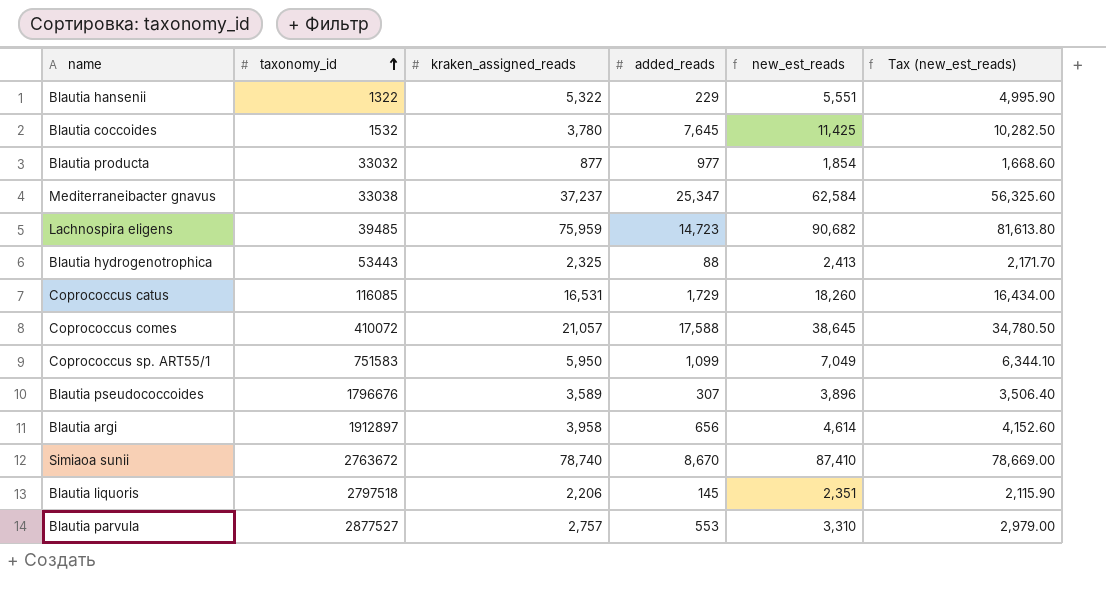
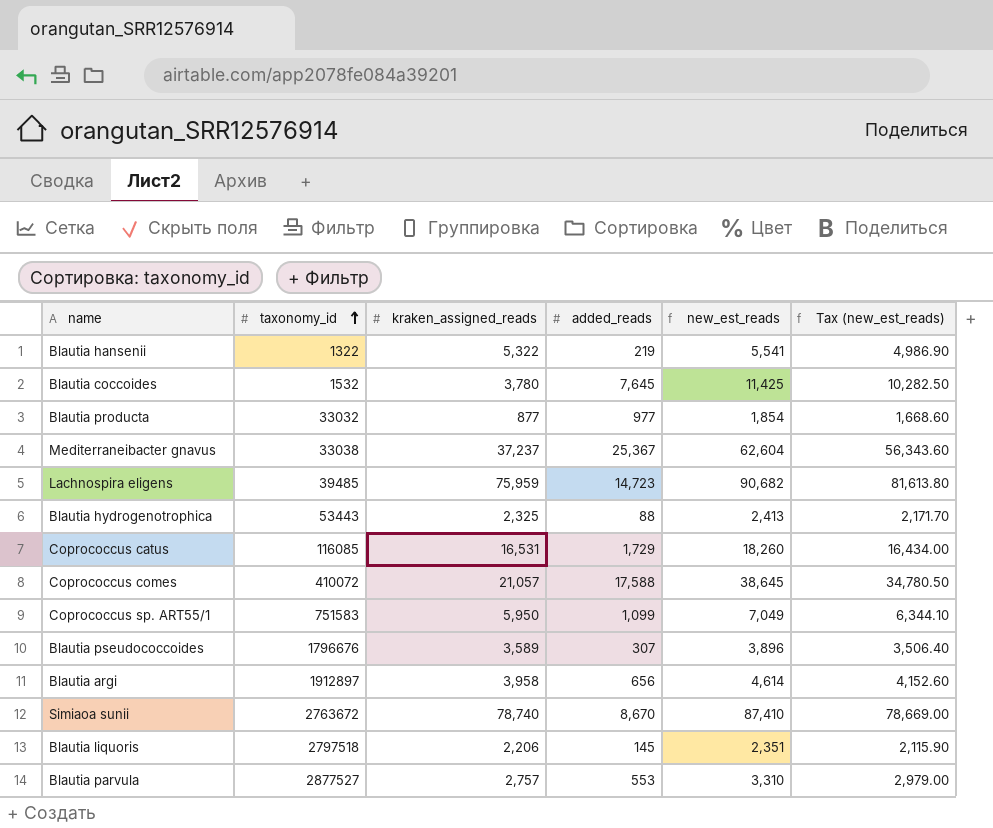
Blautia hansenii | added_reads: 229 -> 219
Blautia hansenii | new_est_reads: 5,551 -> 5,541
Blautia hansenii | Tax (new_est_reads): 4,995.90 -> 4,986.90
Mediterraneibacter gnavus | added_reads: 25,347 -> 25,367
Mediterraneibacter gnavus | new_est_reads: 62,584 -> 62,604
Mediterraneibacter gnavus | Tax (new_est_reads): 56,325.60 -> 56,343.60

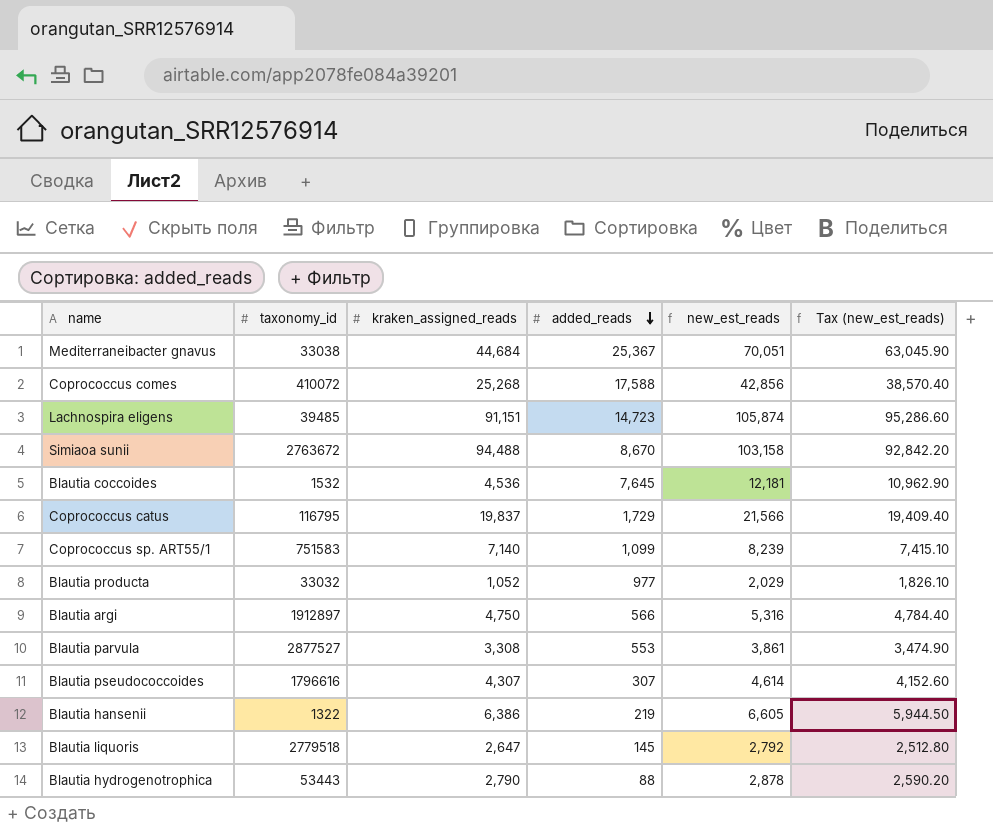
row order: taxonomy_id ascending -> added_reads descending
Mediterraneibacter gnavus | kraken_assigned_reads: 37,237 -> 44,684
Mediterraneibacter gnavus | new_est_reads: 62,604 -> 70,051
Mediterraneibacter gnavus | Tax (new_est_reads): 56,343.60 -> 63,045.90
Coprococcus comes | kraken_assigned_reads: 21,057 -> 25,268
Coprococcus comes | new_est_reads: 38,645 -> 42,856
Coprococcus comes | Tax (new_est_reads): 34,780.50 -> 38,570.40
Lachnospira eligens | kraken_assigned_reads: 75,959 -> 91,151
Lachnospira eligens | new_est_reads: 90,682 -> 105,874
Lachnospira eligens | Tax (new_est_reads): 81,613.80 -> 95,286.60
Simiaoa sunii | kraken_assigned_reads: 78,740 -> 94,488
Simiaoa sunii | new_est_reads: 87,410 -> 103,158
Simiaoa sunii | Tax (new_est_reads): 78,669.00 -> 92,842.20
Blautia coccoides | kraken_assigned_reads: 3,780 -> 4,536
Blautia coccoides | new_est_reads: 11,425 -> 12,181
Blautia coccoides | Tax (new_est_reads): 10,282.50 -> 10,962.90
Coprococcus catus | taxonomy_id: 116085 -> 116795
Coprococcus catus | kraken_assigned_reads: 16,531 -> 19,837
Coprococcus catus | new_est_reads: 18,260 -> 21,566
Coprococcus catus | Tax (new_est_reads): 16,434.00 -> 19,409.40
Coprococcus sp. ART55/1 | kraken_assigned_reads: 5,950 -> 7,140
Coprococcus sp. ART55/1 | new_est_reads: 7,049 -> 8,239
Coprococcus sp. ART55/1 | Tax (new_est_reads): 6,344.10 -> 7,415.10
Blautia producta | kraken_assigned_reads: 877 -> 1,052
Blautia producta | new_est_reads: 1,854 -> 2,029
Blautia producta | Tax (new_est_reads): 1,668.60 -> 1,826.10
Blautia argi | kraken_assigned_reads: 3,958 -> 4,750
Blautia argi | added_reads: 656 -> 566
Blautia argi | new_est_reads: 4,614 -> 5,316
Blautia argi | Tax (new_est_reads): 4,152.60 -> 4,784.40
Blautia parvula | kraken_assigned_reads: 2,757 -> 3,308
Blautia parvula | new_est_reads: 3,310 -> 3,861
Blautia parvula | Tax (new_est_reads): 2,979.00 -> 3,474.90
Blautia pseudococcoides | taxonomy_id: 1796676 -> 1796616
Blautia pseudococcoides | kraken_assigned_reads: 3,589 -> 4,307
Blautia pseudococcoides | new_est_reads: 3,896 -> 4,614
Blautia pseudococcoides | Tax (new_est_reads): 3,506.40 -> 4,152.60
Blautia hansenii | kraken_assigned_reads: 5,322 -> 6,386
Blautia hansenii | new_est_reads: 5,541 -> 6,605
Blautia hansenii | Tax (new_est_reads): 4,986.90 -> 5,944.50
Blautia liquoris | taxonomy_id: 2797518 -> 2779518
Blautia liquoris | kraken_assigned_reads: 2,206 -> 2,647
Blautia liquoris | new_est_reads: 2,351 -> 2,792
Blautia liquoris | Tax (new_est_reads): 2,115.90 -> 2,512.80
Blautia hydrogenotrophica | kraken_assigned_reads: 2,325 -> 2,790
Blautia hydrogenotrophica | new_est_reads: 2,413 -> 2,878
Blautia hydrogenotrophica | Tax (new_est_reads): 2,171.70 -> 2,590.20

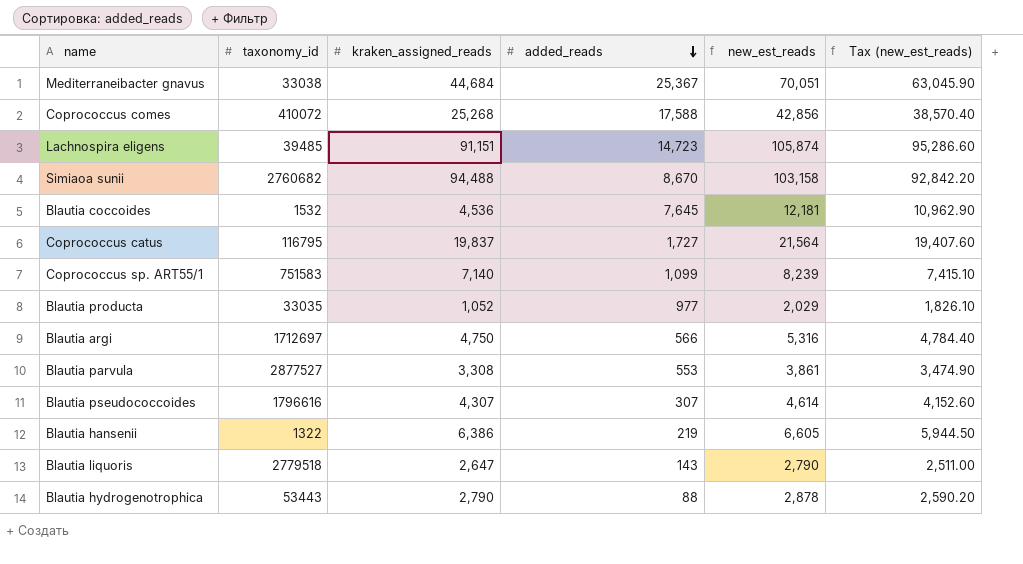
Simiaoa sunii | taxonomy_id: 2763672 -> 2760682
Coprococcus catus | added_reads: 1,729 -> 1,727
Coprococcus catus | new_est_reads: 21,566 -> 21,564
Coprococcus catus | Tax (new_est_reads): 19,409.40 -> 19,407.60
Blautia producta | taxonomy_id: 33032 -> 33035
Blautia argi | taxonomy_id: 1912897 -> 1712697
Blautia liquoris | added_reads: 145 -> 143
Blautia liquoris | new_est_reads: 2,792 -> 2,790
Blautia liquoris | Tax (new_est_reads): 2,512.80 -> 2,511.00

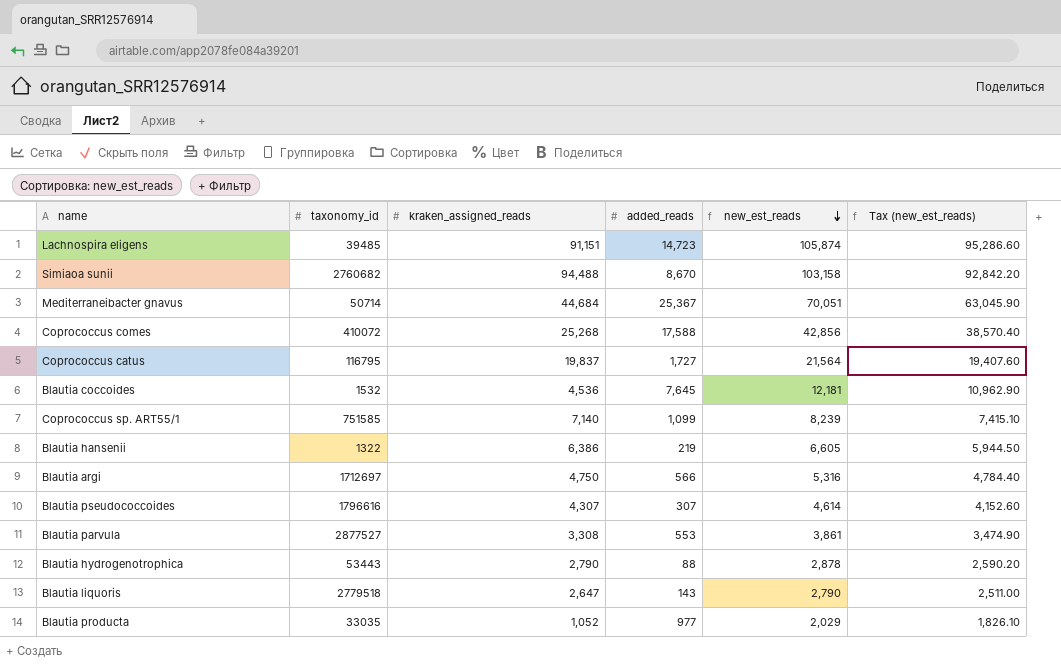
row order: added_reads descending -> new_est_reads descending
Mediterraneibacter gnavus | taxonomy_id: 33038 -> 50714
Coprococcus sp. ART55/1 | taxonomy_id: 751583 -> 751585

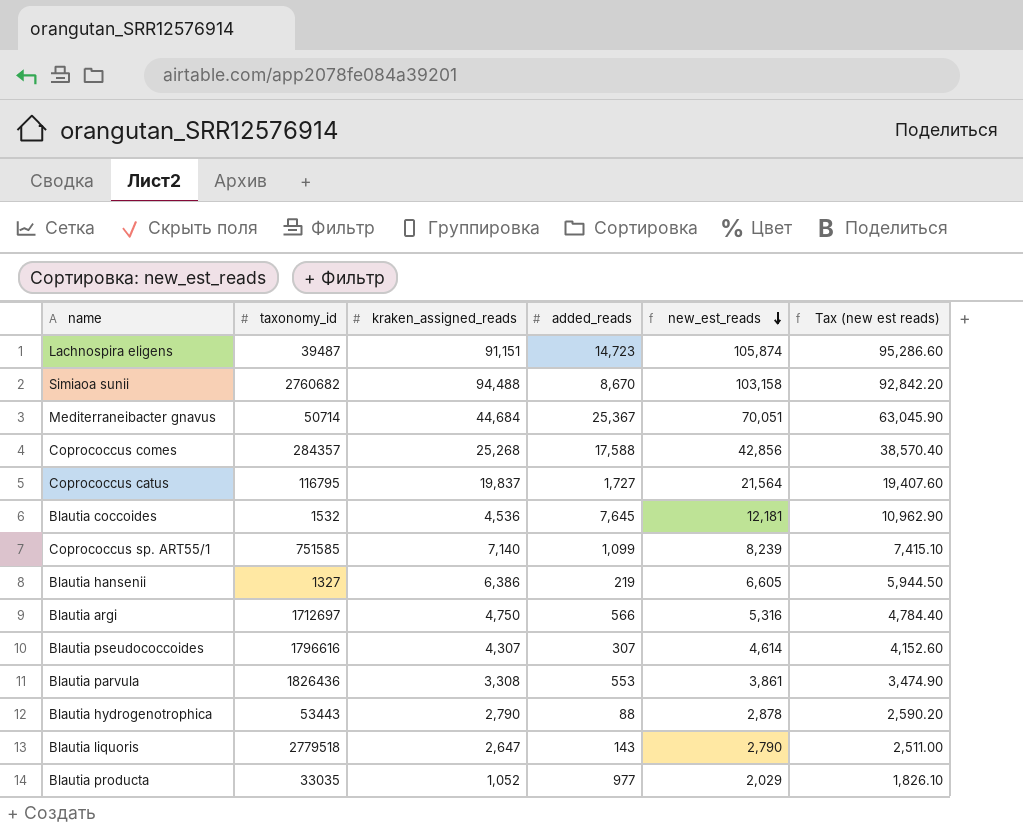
column name: Tax (new_est_reads) -> Tax (new est reads)
Lachnospira eligens | taxonomy_id: 39485 -> 39487
Coprococcus comes | taxonomy_id: 410072 -> 284357
Blautia hansenii | taxonomy_id: 1322 -> 1327
Blautia parvula | taxonomy_id: 2877527 -> 1826436

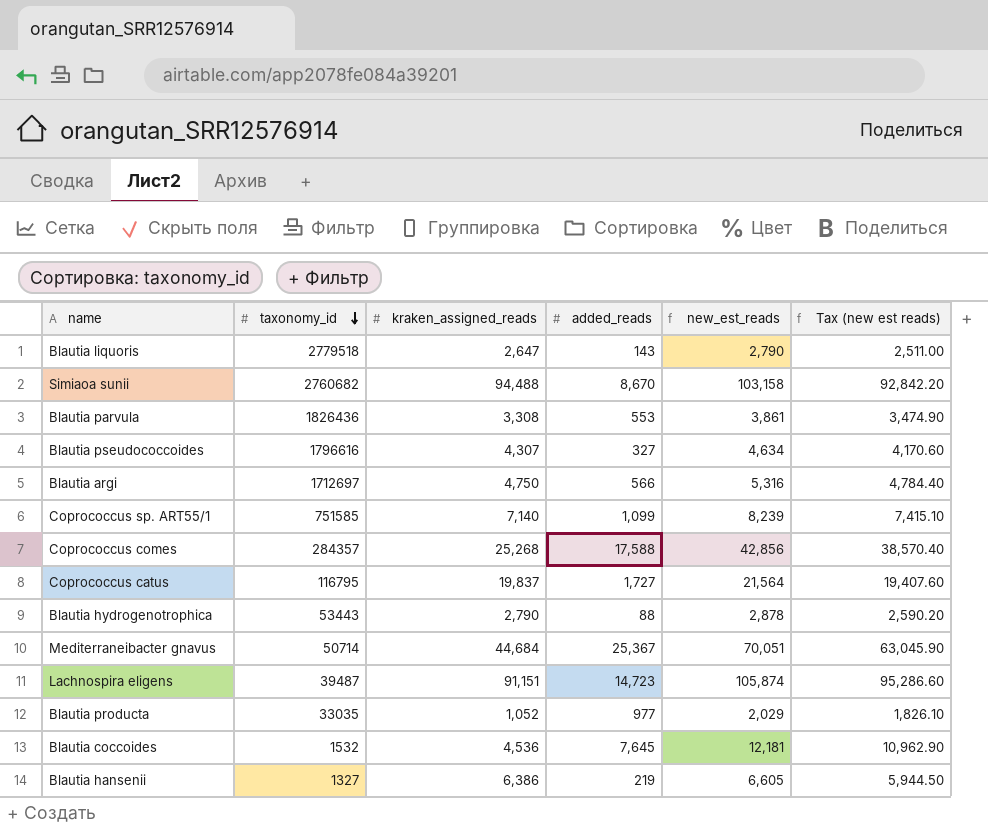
row order: new_est_reads descending -> taxonomy_id descending
Blautia pseudococcoides | added_reads: 307 -> 327
Blautia pseudococcoides | new_est_reads: 4,614 -> 4,634
Blautia pseudococcoides | Tax (new est reads): 4,152.60 -> 4,170.60

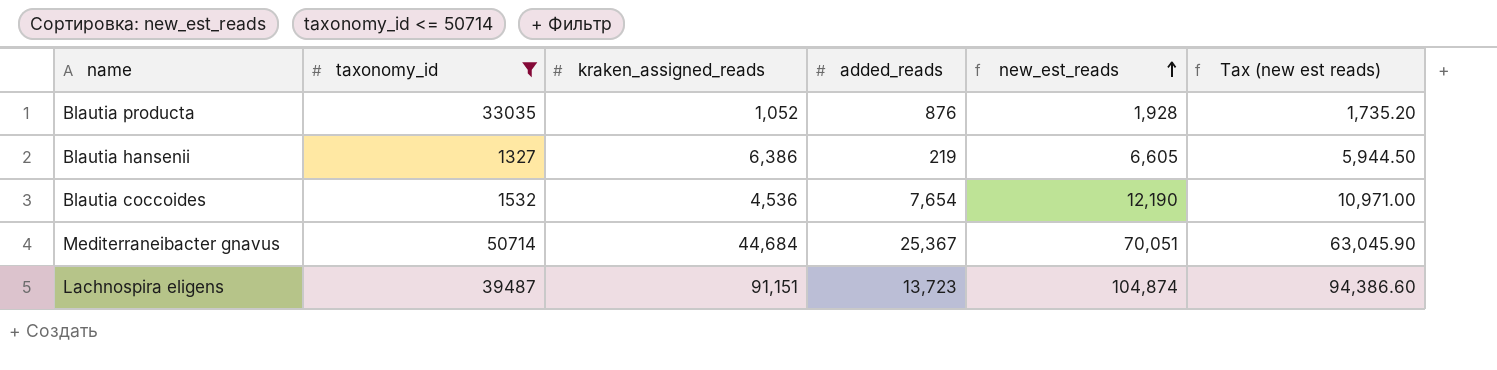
filter: none -> taxonomy_id <= 50714
row order: taxonomy_id descending -> new_est_reads ascending
Blautia producta | added_reads: 977 -> 876
Blautia producta | new_est_reads: 2,029 -> 1,928
Blautia producta | Tax (new est reads): 1,826.10 -> 1,735.20
Blautia coccoides | added_reads: 7,645 -> 7,654
Blautia coccoides | new_est_reads: 12,181 -> 12,190
Blautia coccoides | Tax (new est reads): 10,962.90 -> 10,971.00
Lachnospira eligens | added_reads: 14,723 -> 13,723
Lachnospira eligens | new_est_reads: 105,874 -> 104,874
Lachnospira eligens | Tax (new est reads): 95,286.60 -> 94,386.60

